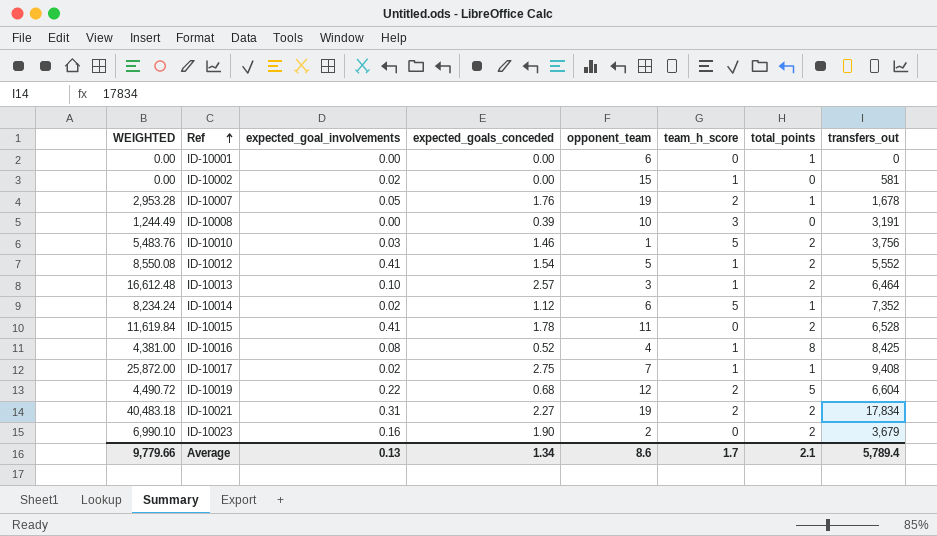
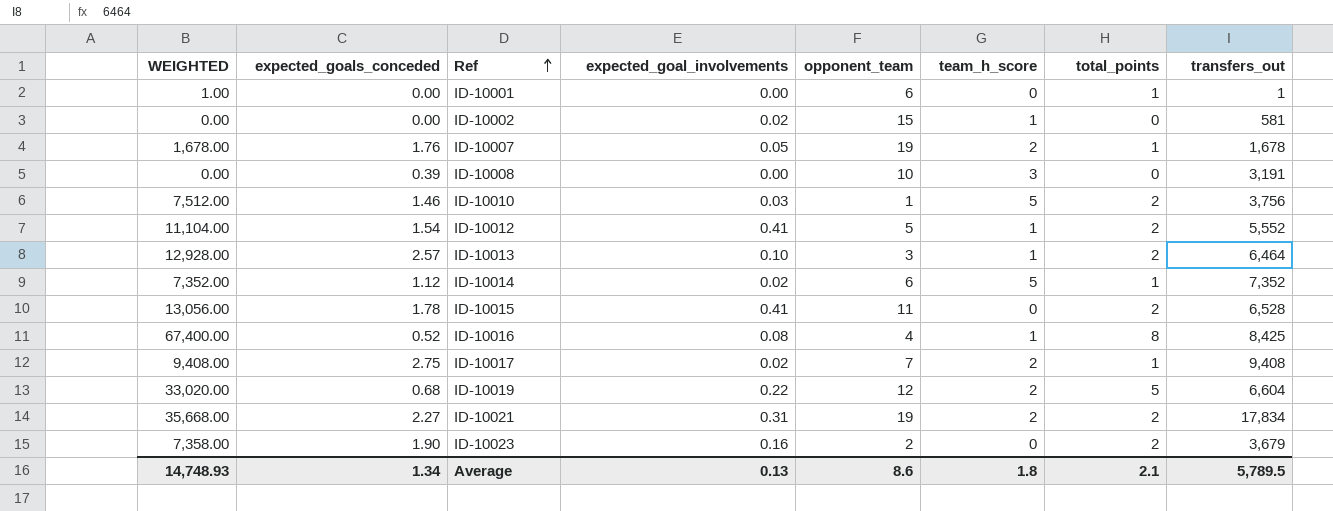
column WEIGHTED | formula: [expected_goals_conceded] * [transfers_out] -> [total_points] * [transfers_out]
column expected_goals_conceded | position: 4 -> 2
ID-10001 | transfers_out: 0 -> 1
ID-10017 | team_h_score: 1 -> 2
Average | WEIGHTED: 9,779.66 -> 14,748.93
Average | team_h_score: 1.7 -> 1.8
Average | transfers_out: 5,789.4 -> 5,789.5

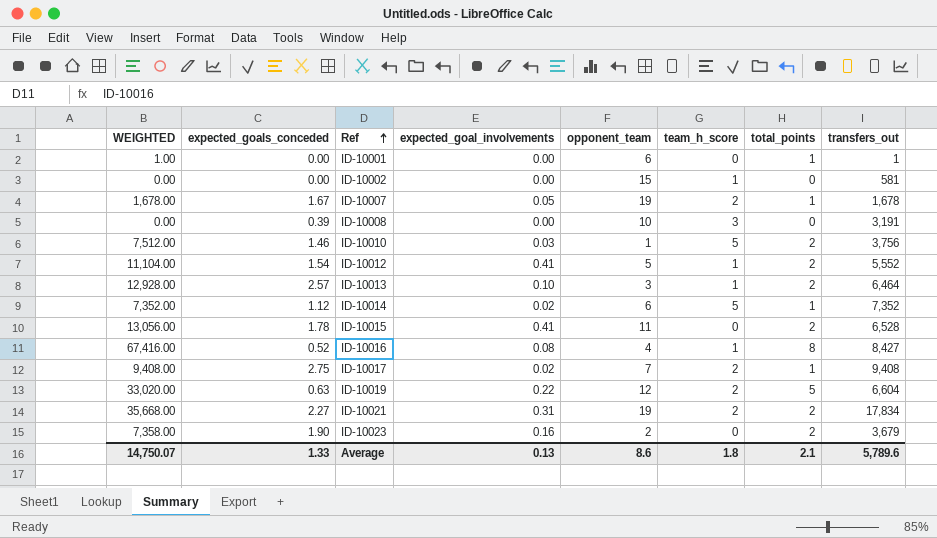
ID-10002 | expected_goal_involvements: 0.02 -> 0.00
ID-10007 | expected_goals_conceded: 1.76 -> 1.67
ID-10016 | WEIGHTED: 67,400.00 -> 67,416.00
ID-10016 | transfers_out: 8,425 -> 8,427
ID-10019 | expected_goals_conceded: 0.68 -> 0.63
Average | WEIGHTED: 14,748.93 -> 14,750.07
Average | expected_goals_conceded: 1.34 -> 1.33
Average | transfers_out: 5,789.5 -> 5,789.6

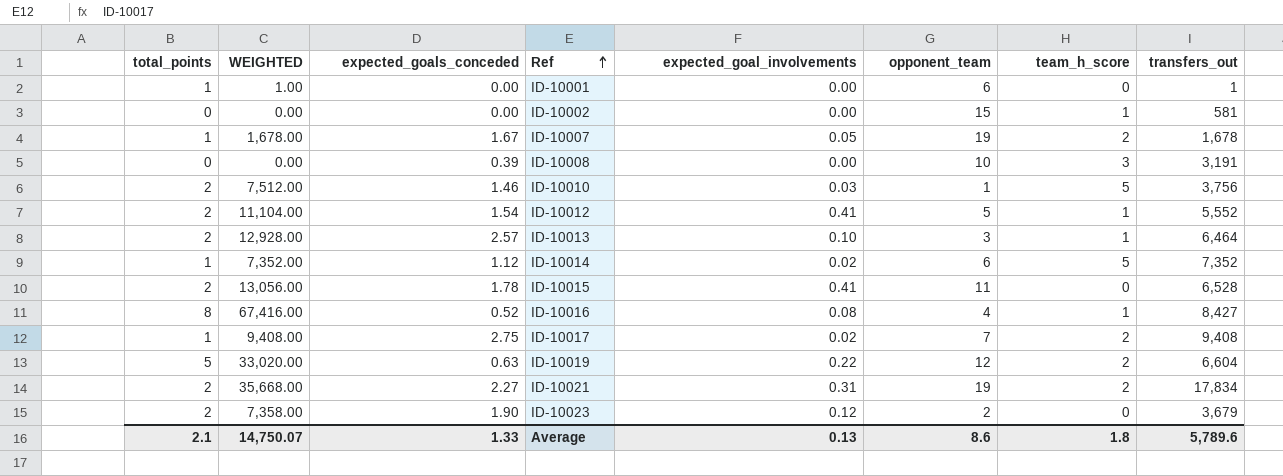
column total_points | position: 7 -> 1
ID-10023 | expected_goal_involvements: 0.16 -> 0.12

